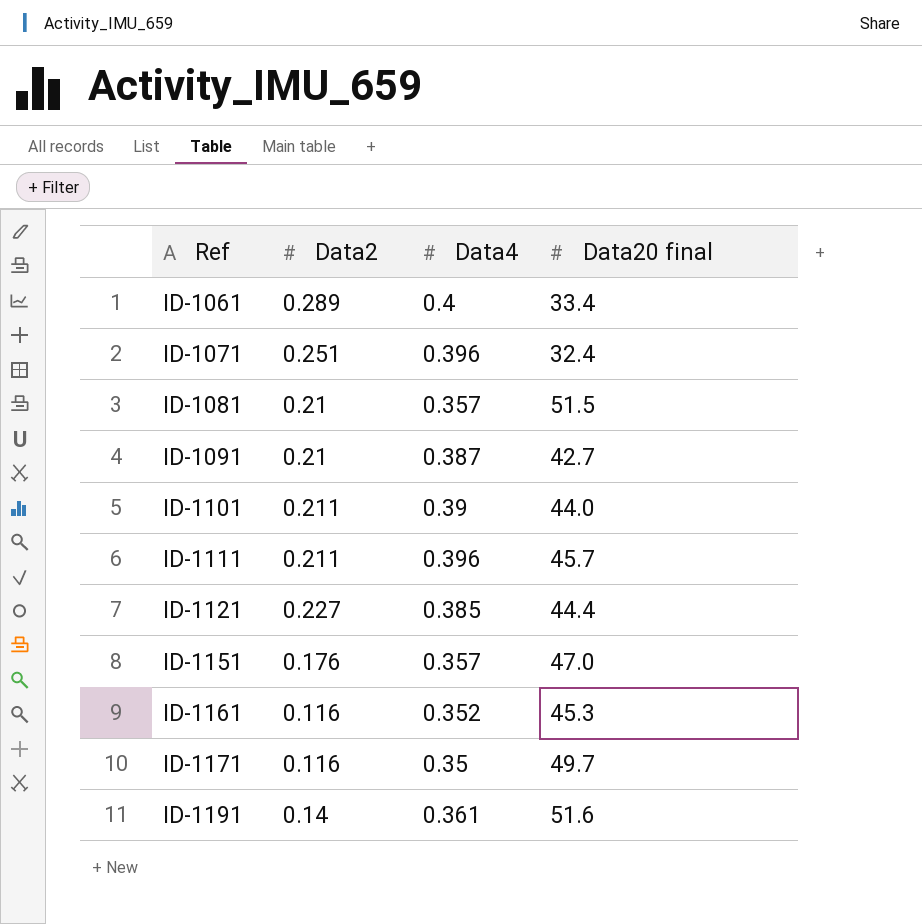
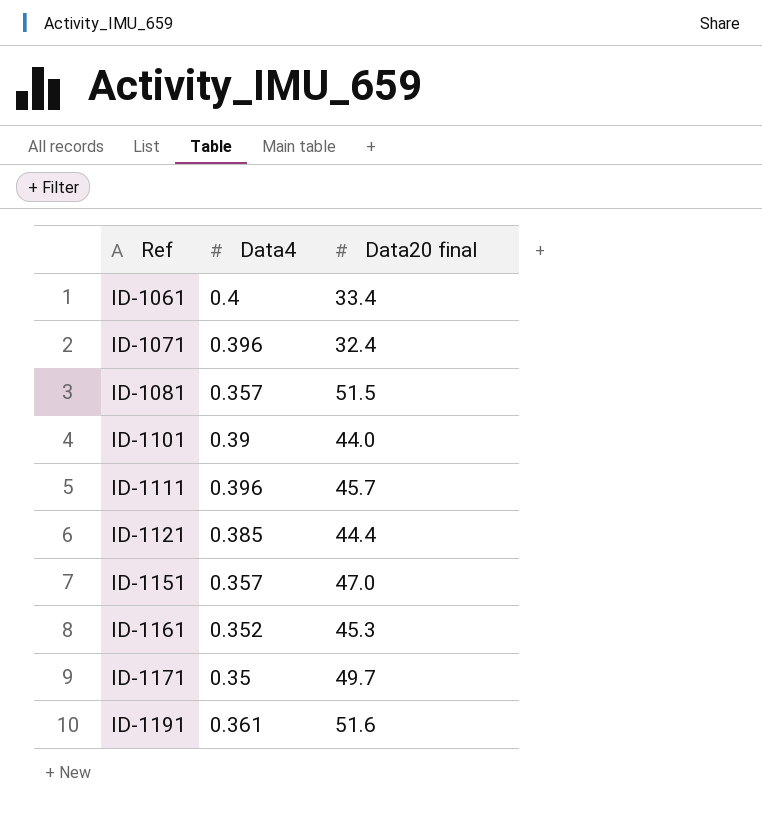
column Data2 | position: 2 -> none
row ID-1091: 0.21 | 0.387 | 42.7 -> none

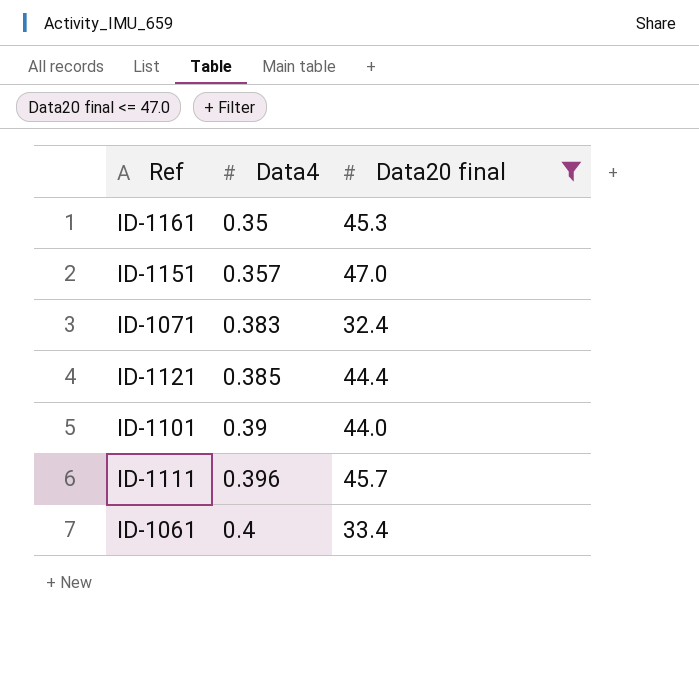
filter: none -> Data20 final <= 47.0
row order: Ref ascending -> Data4 ascending
ID-1161 | Data4: 0.352 -> 0.35
ID-1071 | Data4: 0.396 -> 0.383

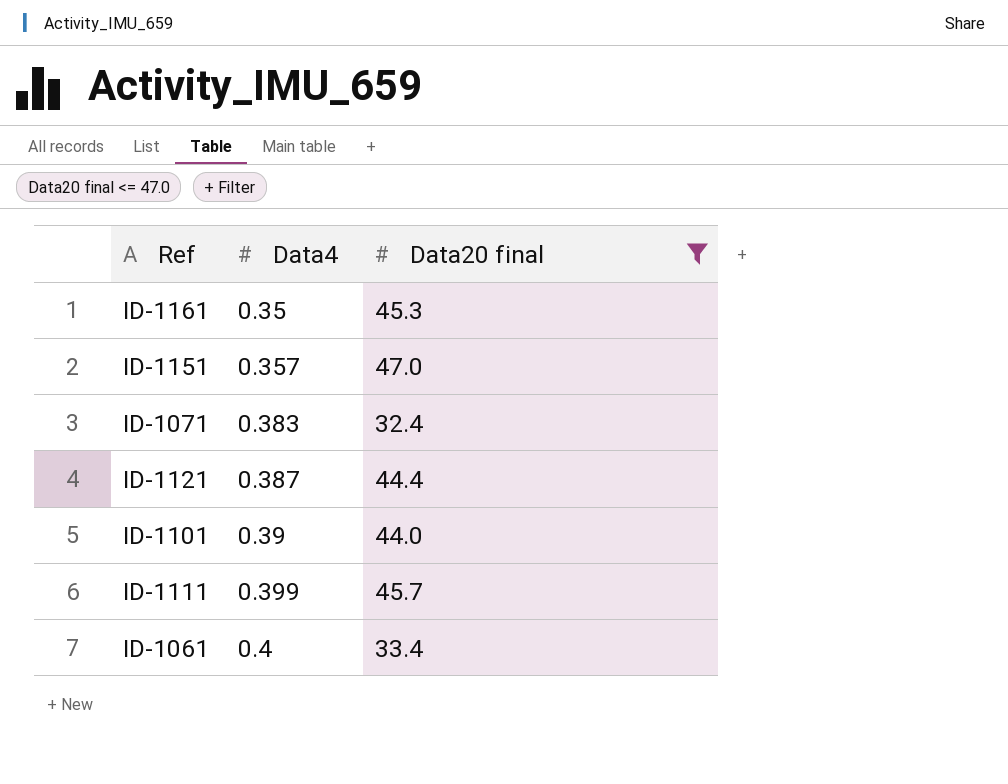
ID-1121 | Data4: 0.385 -> 0.387
ID-1111 | Data4: 0.396 -> 0.399

